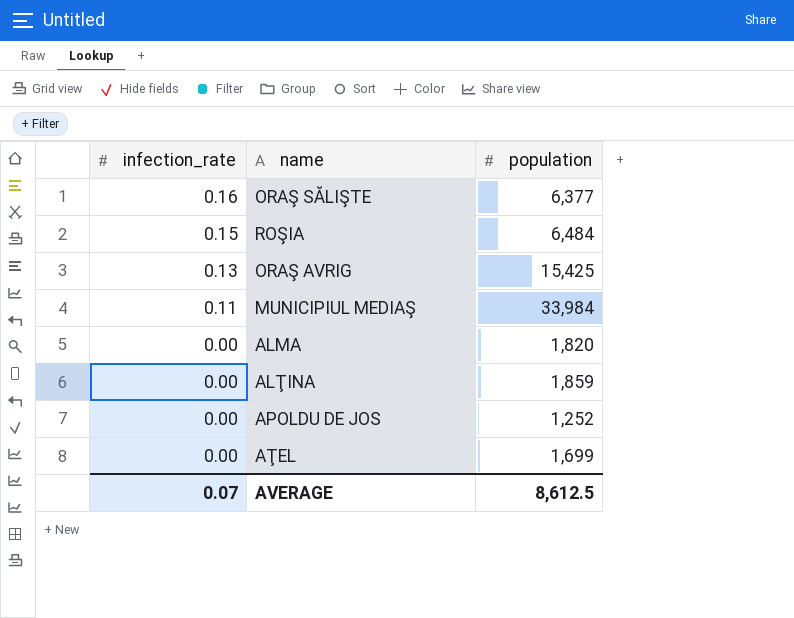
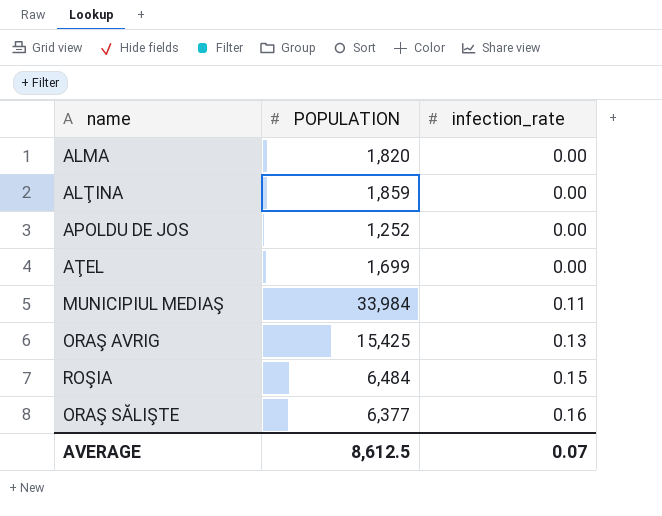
row order: infection_rate descending -> infection_rate ascending
column name: population -> POPULATION
column infection_rate | position: 1 -> 3

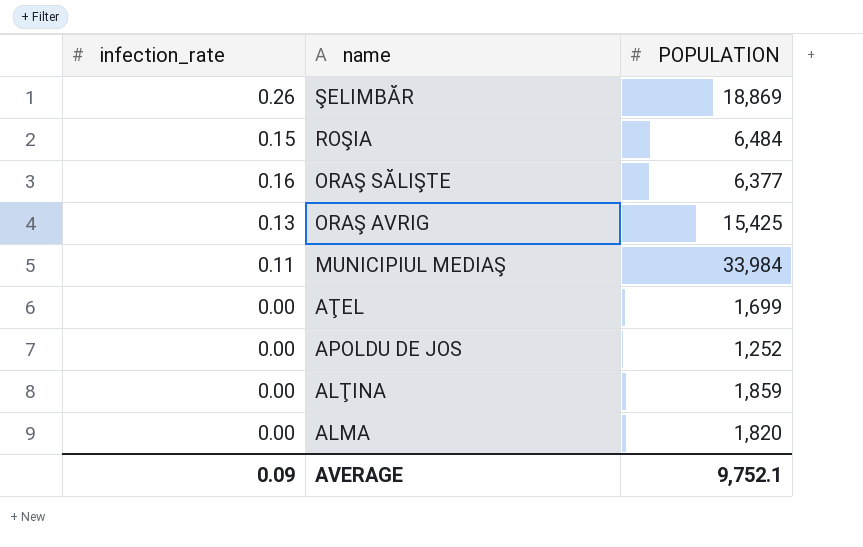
row order: infection_rate ascending -> name descending
column infection_rate | position: 3 -> 1
row ŞELIMBĂR: none -> 0.26 | 18,869
AVERAGE | infection_rate: 0.07 -> 0.09
AVERAGE | POPULATION: 8,612.5 -> 9,752.1

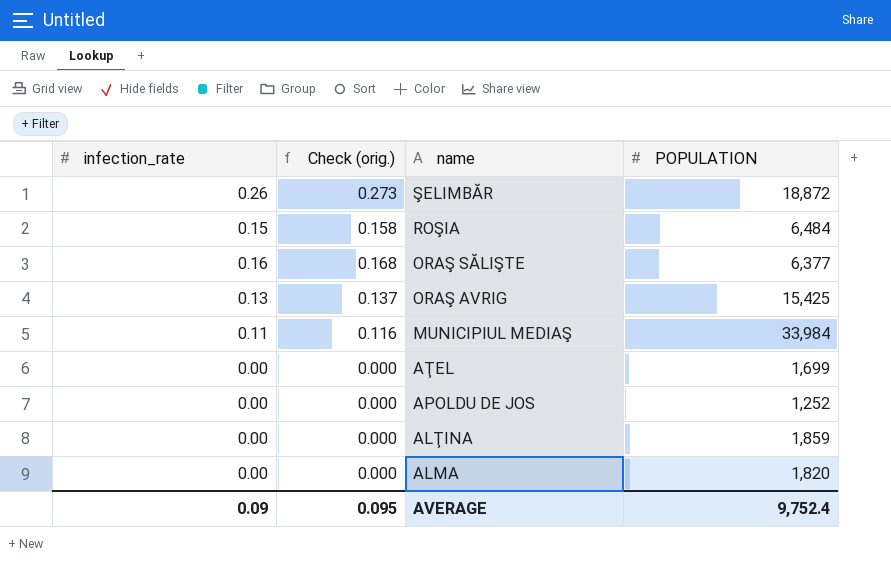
column Check (orig.) | formula: none -> [infection_rate] * 1.05
ŞELIMBĂR | POPULATION: 18,869 -> 18,872
AVERAGE | POPULATION: 9,752.1 -> 9,752.4

